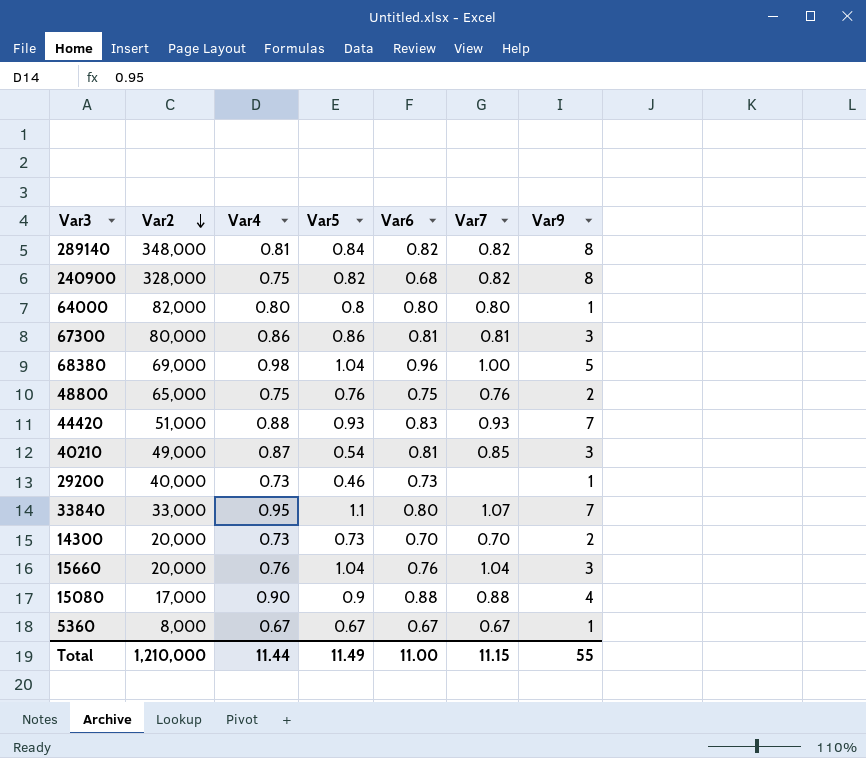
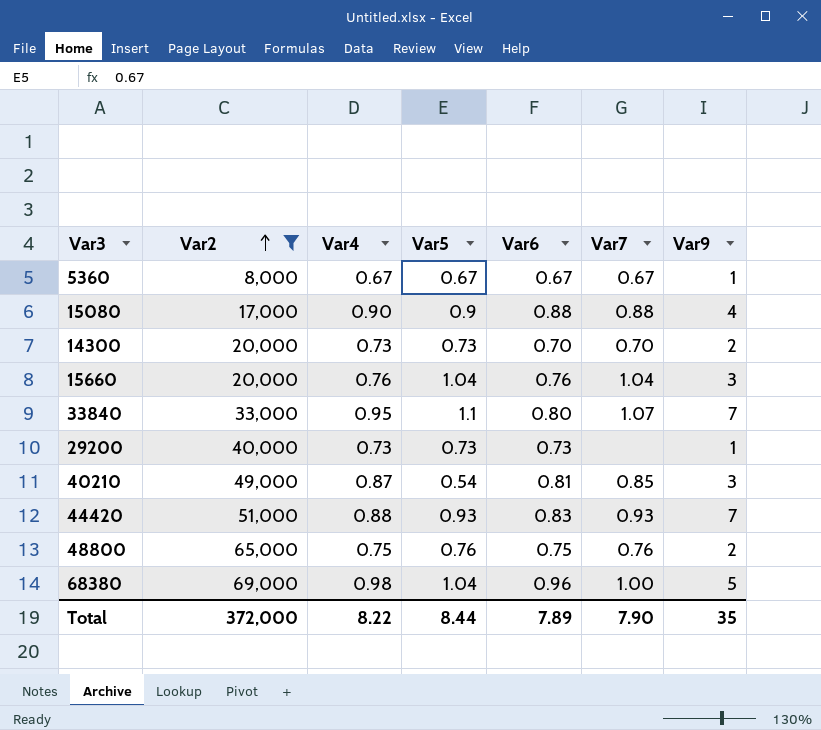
filter: none -> Var2 <= 69,000
row order: Var2 descending -> Var2 ascending
29200 | Var5: 0.46 -> 0.73
Total | Var2: 1,210,000 -> 372,000
Total | Var4: 11.44 -> 8.22
Total | Var5: 11.49 -> 8.44
Total | Var6: 11.00 -> 7.89
Total | Var7: 11.15 -> 7.90
Total | Var9: 55 -> 35

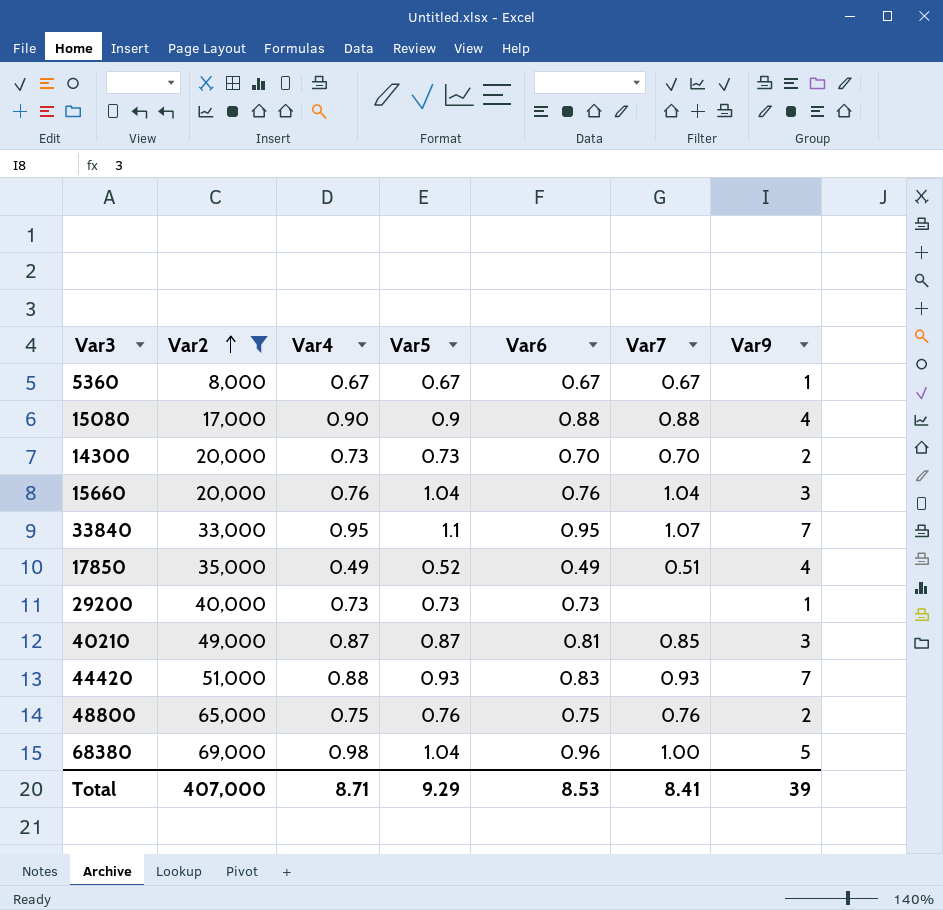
33840 | Var6: 0.80 -> 0.95
row 17850: none -> 35,000 | 0.49 | 0.52 | 0.49 | 0.51 | 4
40210 | Var5: 0.54 -> 0.87
Total | Var2: 372,000 -> 407,000
Total | Var4: 8.22 -> 8.71
Total | Var5: 8.44 -> 9.29
Total | Var6: 7.89 -> 8.53
Total | Var7: 7.90 -> 8.41
Total | Var9: 35 -> 39

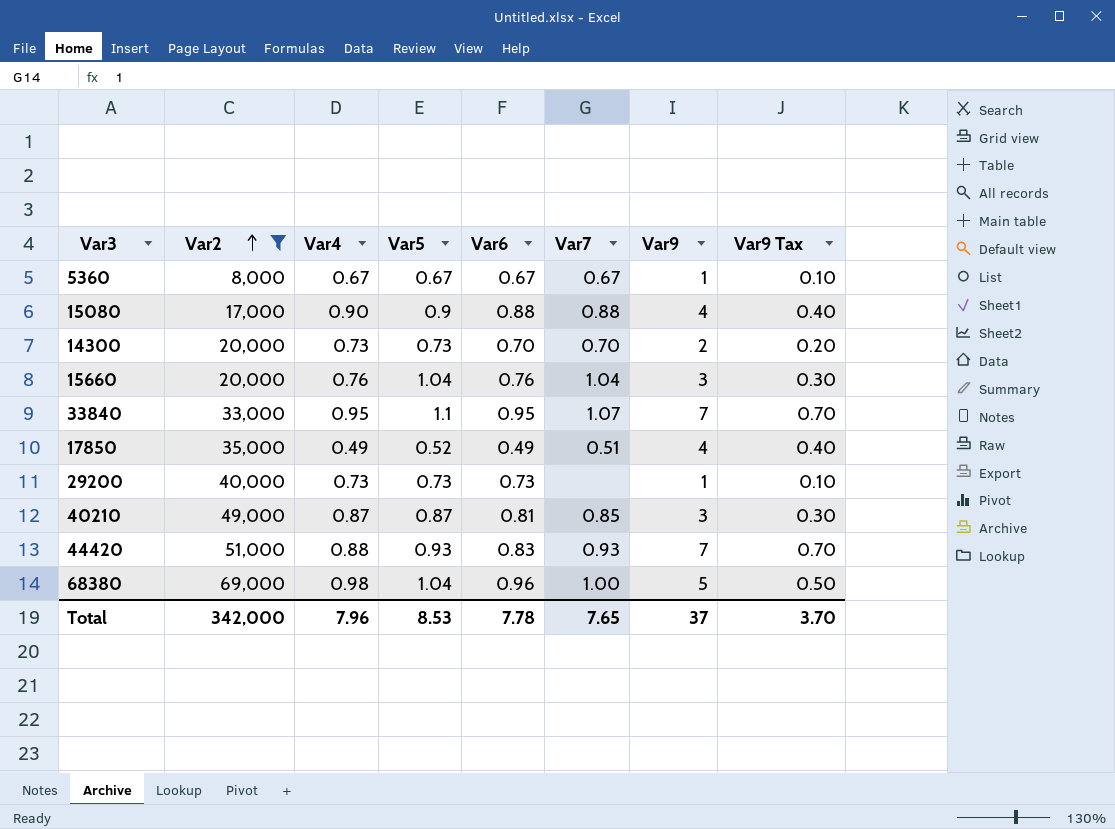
column Var9 Tax | formula: none -> [Var9] * 0.1
row 48800: 65,000 | 0.75 | 0.76 | 0.75 | 0.76 | 2 -> none
Total | Var2: 407,000 -> 342,000
Total | Var4: 8.71 -> 7.96
Total | Var5: 9.29 -> 8.53
Total | Var6: 8.53 -> 7.78
Total | Var7: 8.41 -> 7.65
Total | Var9: 39 -> 37

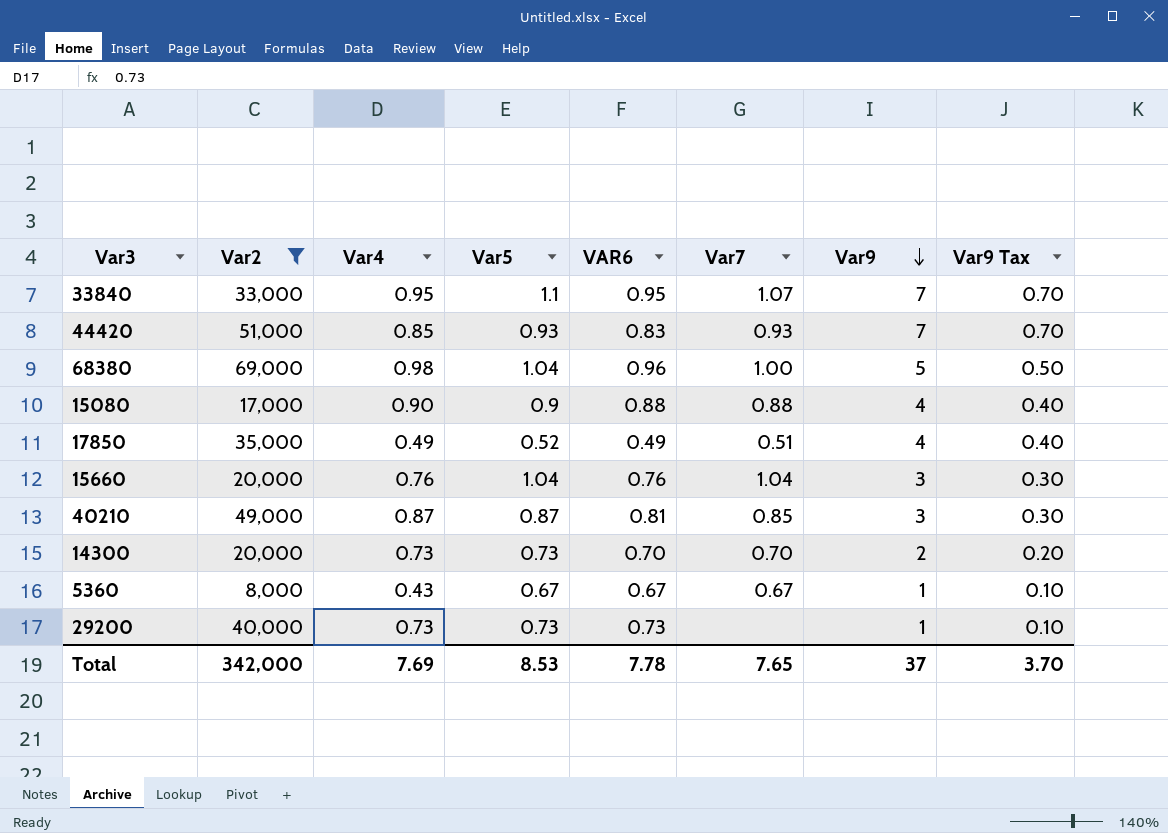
row order: Var2 ascending -> Var9 descending
column name: Var6 -> VAR6
44420 | Var4: 0.88 -> 0.85
5360 | Var4: 0.67 -> 0.43
Total | Var4: 7.96 -> 7.69

